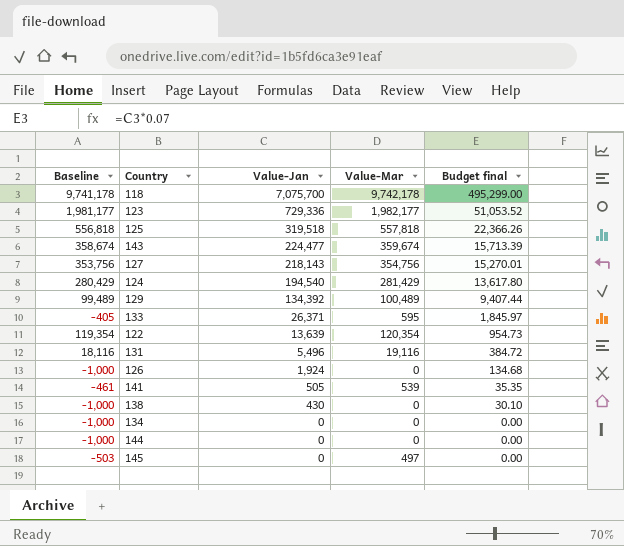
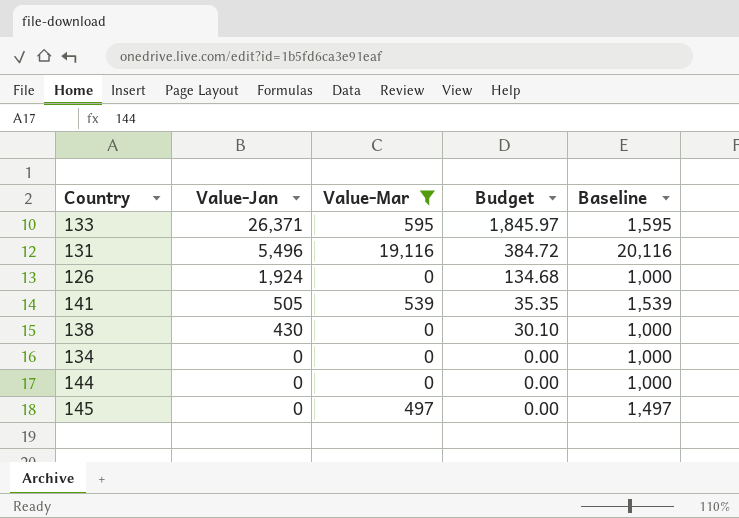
filter: none -> Value-Mar <= 19,116
column name: Budget final -> Budget
column Baseline | formula: [Value-Mar] - 1000 -> [Value-Mar] + 1000
column Baseline | position: 1 -> 5

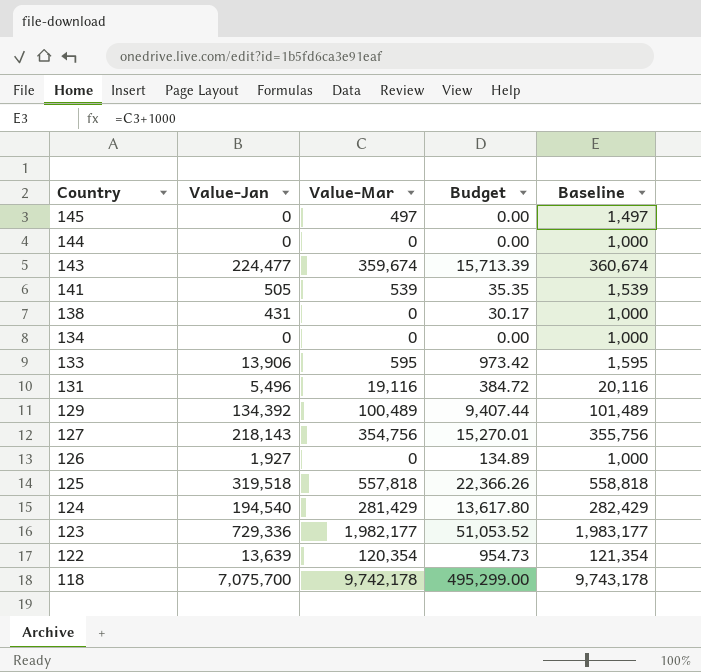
filter: Value-Mar <= 19,116 -> none
row order: Value-Jan descending -> Country descending
138 | Value-Jan: 430 -> 431
138 | Budget: 30.10 -> 30.17
133 | Value-Jan: 26,371 -> 13,906
133 | Budget: 1,845.97 -> 973.42
126 | Value-Jan: 1,924 -> 1,927
126 | Budget: 134.68 -> 134.89

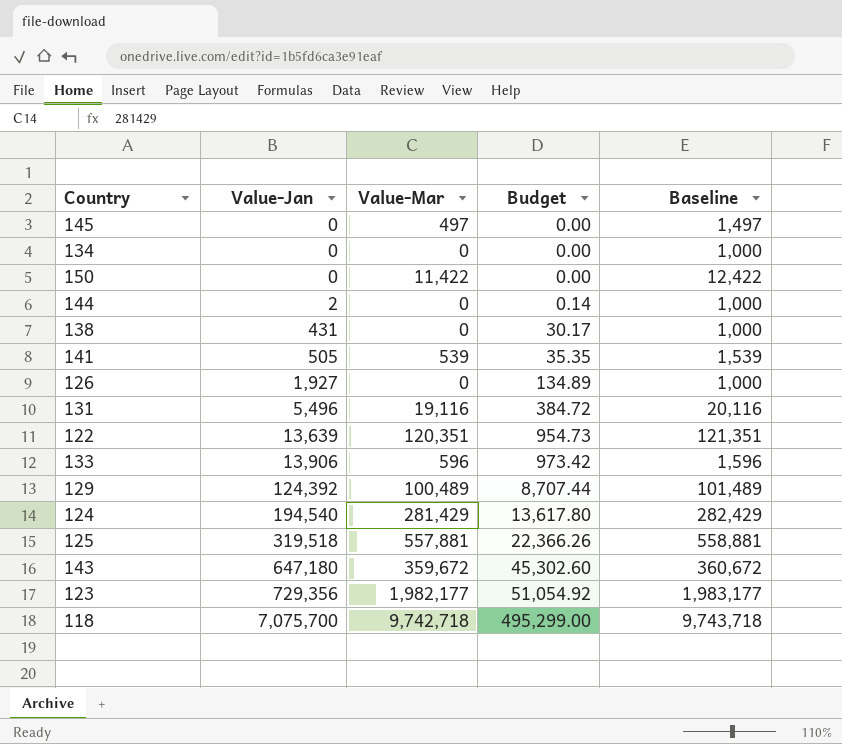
row order: Country descending -> Value-Jan ascending
row 127: 218,143 | 354,756 | 15,270.01 | 355,756 -> none
row 150: none -> 0 | 11,422 | 0.00 | 12,422
144 | Value-Jan: 0 -> 2
144 | Budget: 0.00 -> 0.14
122 | Value-Mar: 120,354 -> 120,351
122 | Baseline: 121,354 -> 121,351
133 | Value-Mar: 595 -> 596
133 | Baseline: 1,595 -> 1,596
129 | Value-Jan: 134,392 -> 124,392
129 | Budget: 9,407.44 -> 8,707.44
125 | Value-Mar: 557,818 -> 557,881
125 | Baseline: 558,818 -> 558,881
143 | Value-Jan: 224,477 -> 647,180
143 | Value-Mar: 359,674 -> 359,672
143 | Budget: 15,713.39 -> 45,302.60
143 | Baseline: 360,674 -> 360,672
123 | Value-Jan: 729,336 -> 729,356
123 | Budget: 51,053.52 -> 51,054.92
118 | Value-Mar: 9,742,178 -> 9,742,718
118 | Baseline: 9,743,178 -> 9,743,718

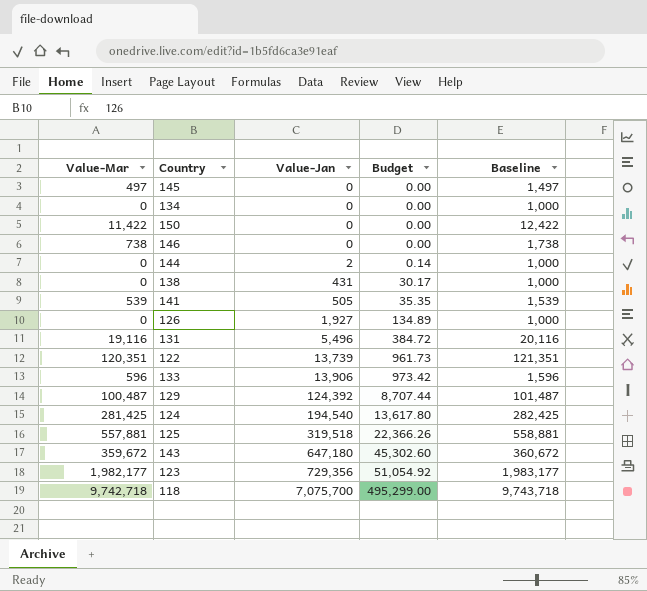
column Value-Mar | position: 3 -> 1
row 146: none -> 738 | 0 | 0.00 | 1,738
122 | Value-Jan: 13,639 -> 13,739
122 | Budget: 954.73 -> 961.73
129 | Value-Mar: 100,489 -> 100,487
129 | Baseline: 101,489 -> 101,487
124 | Value-Mar: 281,429 -> 281,425
124 | Baseline: 282,429 -> 282,425

